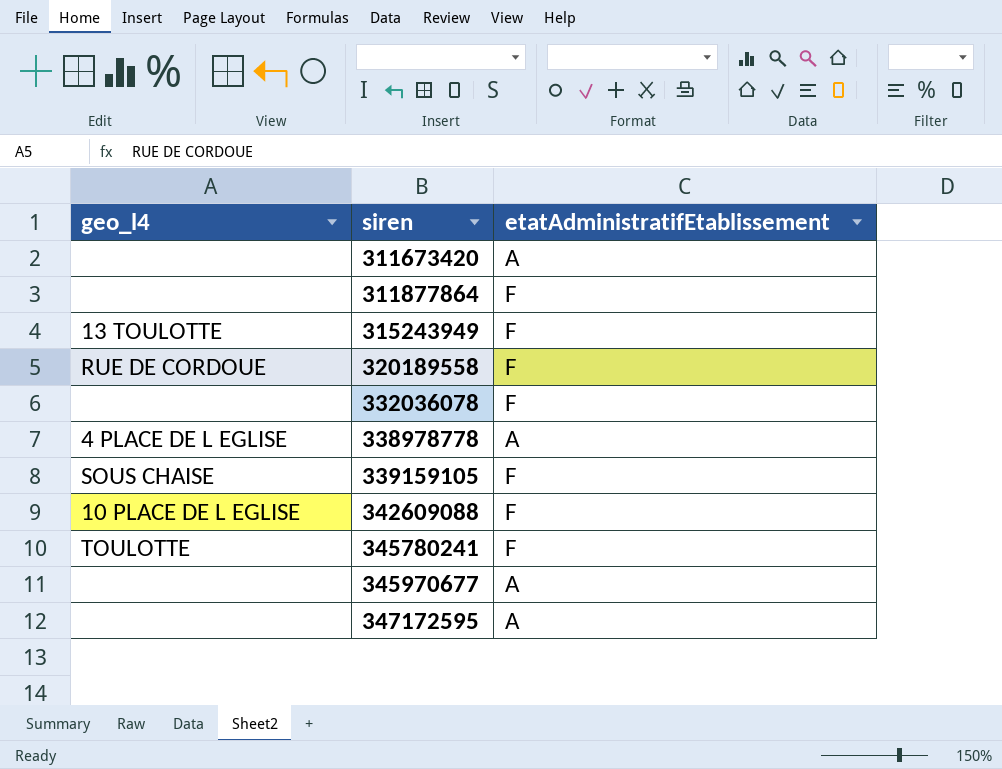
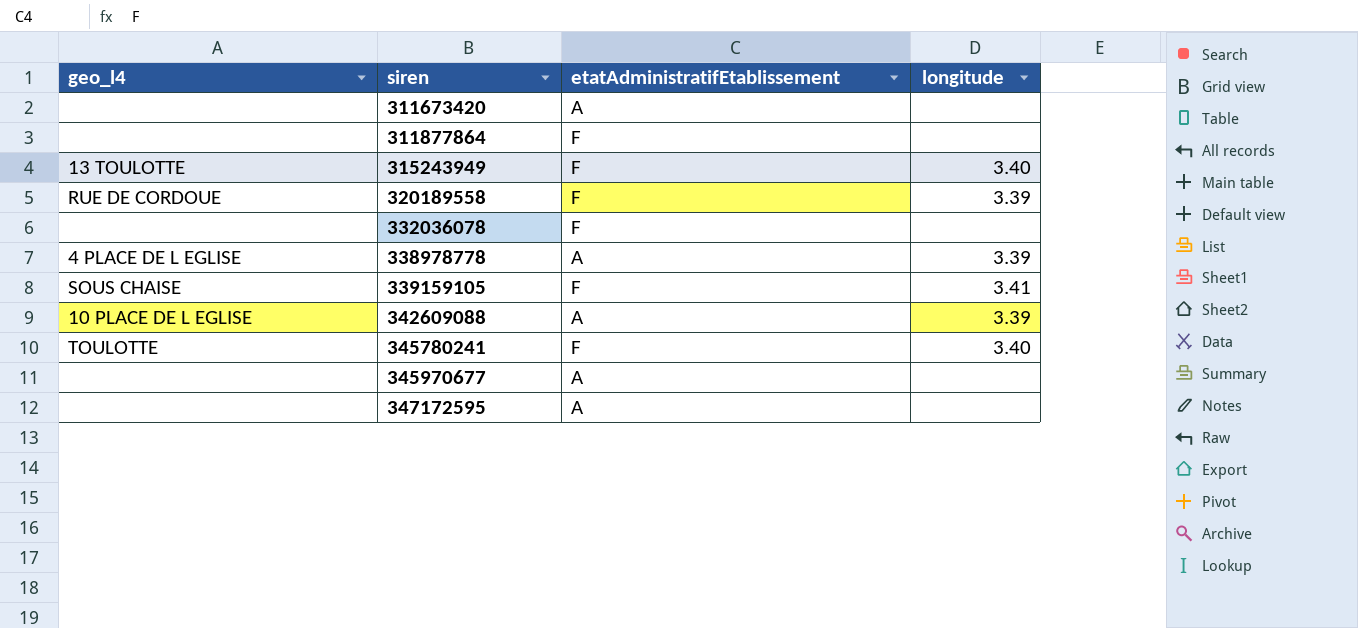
column longitude | position: none -> 4
342609088 | etatAdministratifEtablissement: F -> A

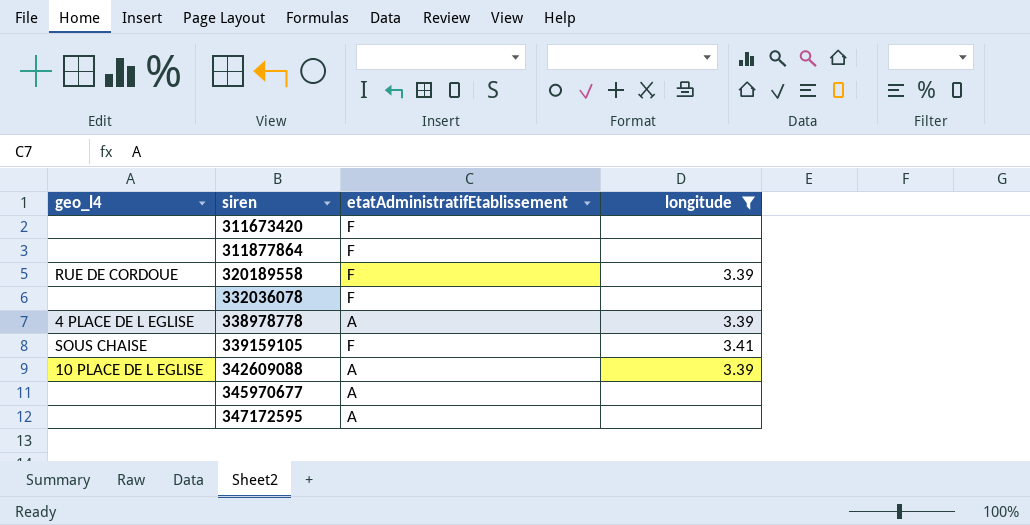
filter: none -> longitude != 3.40
311673420 | etatAdministratifEtablissement: A -> F

